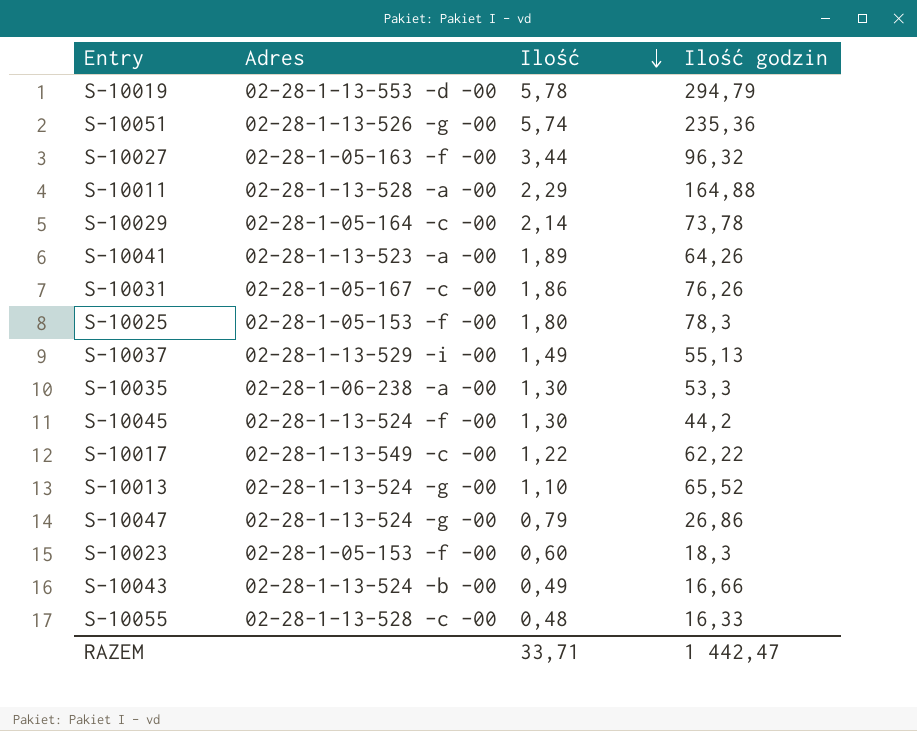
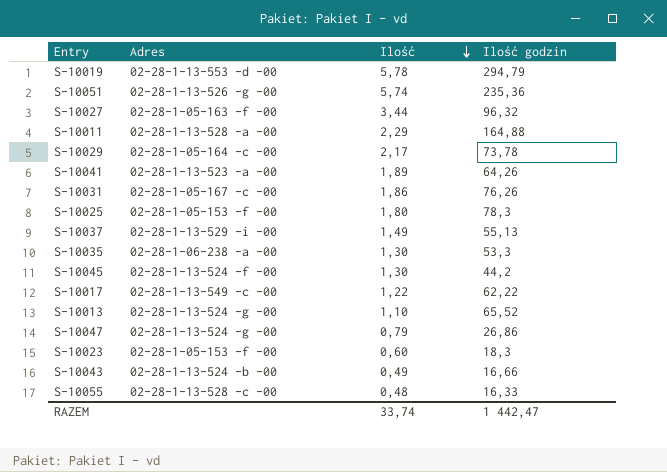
S-10029 | Ilość: 2,14 -> 2,17
RAZEM | Ilość: 33,71 -> 33,74

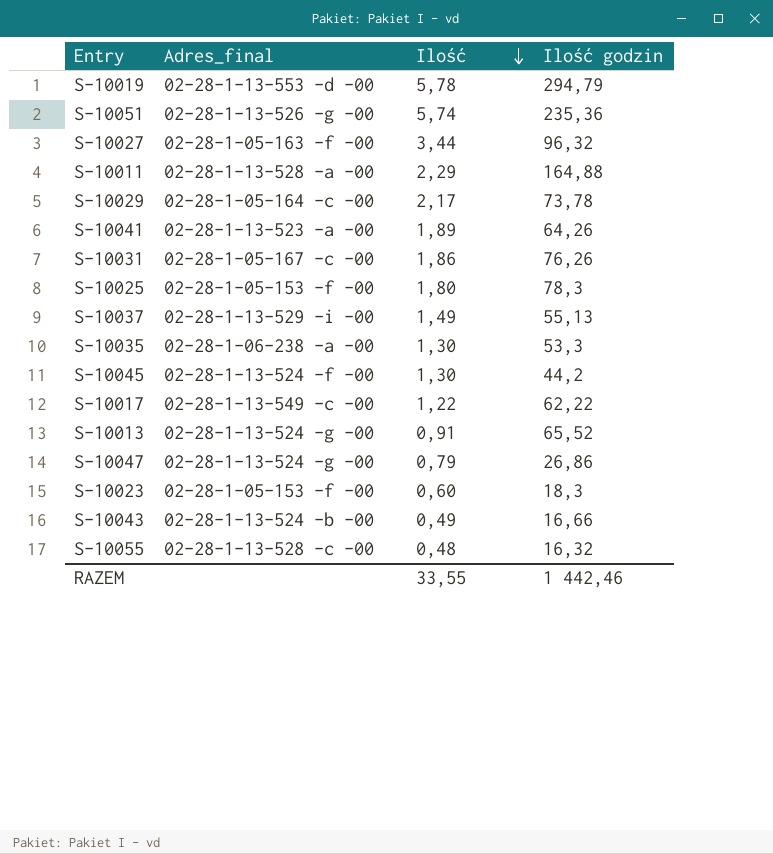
column name: Adres -> Adres_final
S-10013 | Ilość: 1,10 -> 0,91
S-10055 | Ilość godzin: 16,33 -> 16,32
RAZEM | Ilość: 33,74 -> 33,55
RAZEM | Ilość godzin: 1 442,47 -> 1 442,46

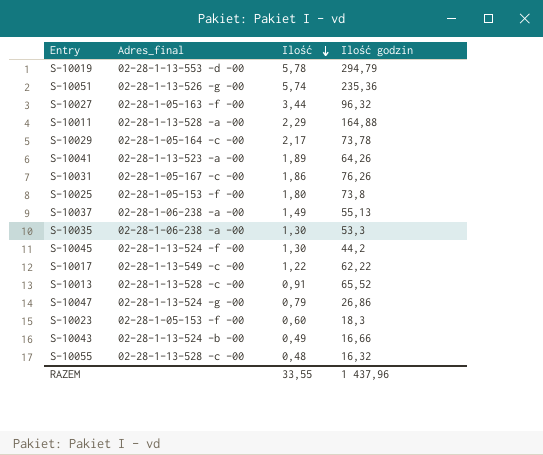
S-10025 | Ilość godzin: 78,3 -> 73,8
S-10037 | Adres_final: 02-28-1-13-529 -i -00 -> 02-28-1-06-238 -a -00
S-10013 | Adres_final: 02-28-1-13-524 -g -00 -> 02-28-1-13-528 -c -00
RAZEM | Ilość godzin: 1 442,46 -> 1 437,96

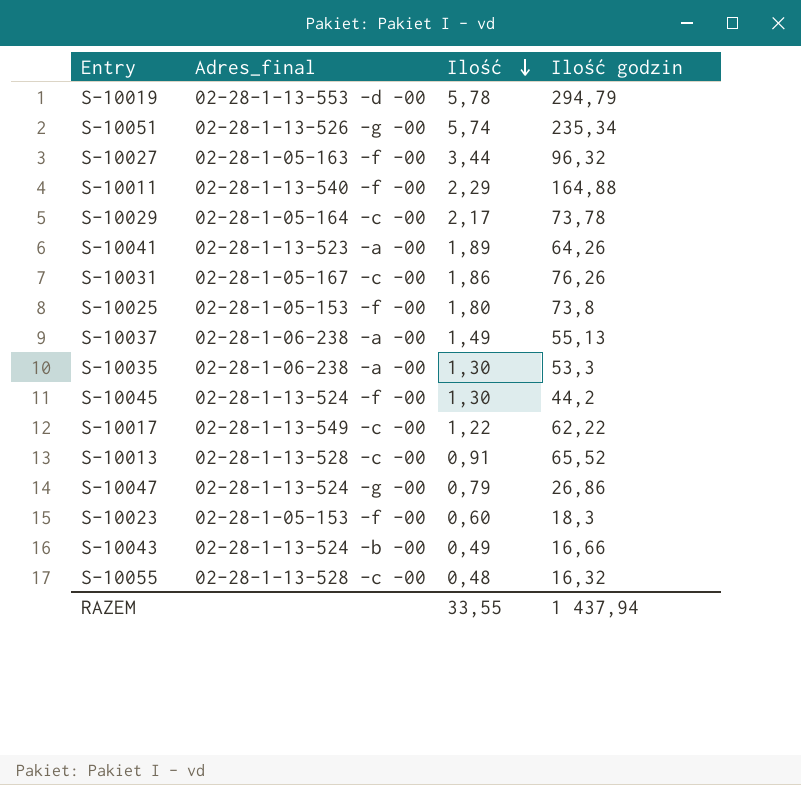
S-10051 | Ilość godzin: 235,36 -> 235,34
S-10011 | Adres_final: 02-28-1-13-528 -a -00 -> 02-28-1-13-540 -f -00
RAZEM | Ilość godzin: 1 437,96 -> 1 437,94

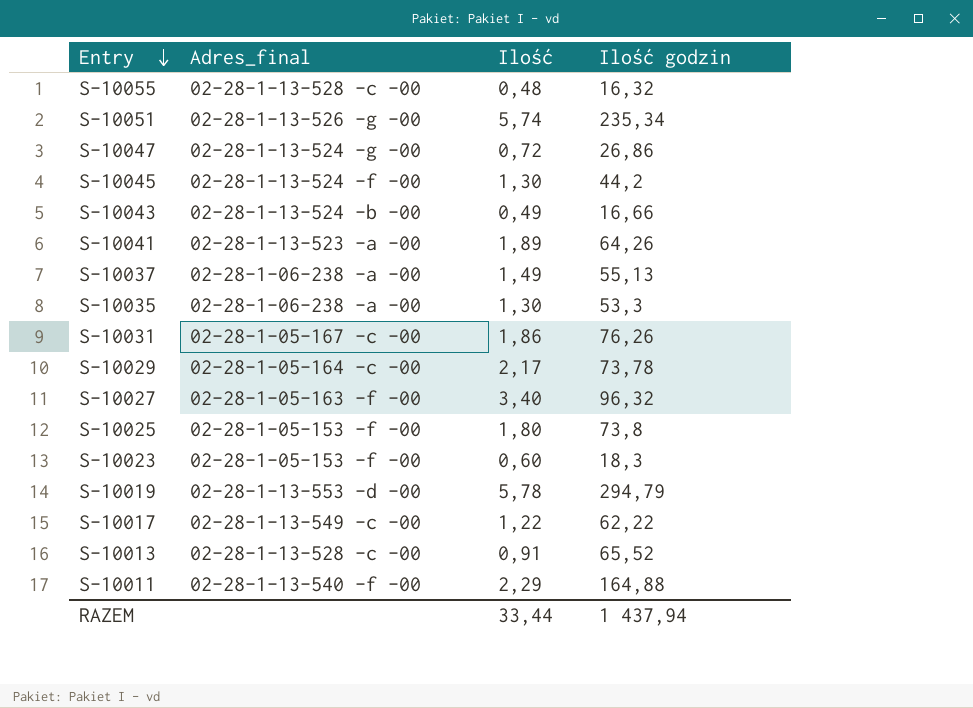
row order: Ilość descending -> Entry descending
S-10047 | Ilość: 0,79 -> 0,72
S-10027 | Ilość: 3,44 -> 3,40
RAZEM | Ilość: 33,55 -> 33,44

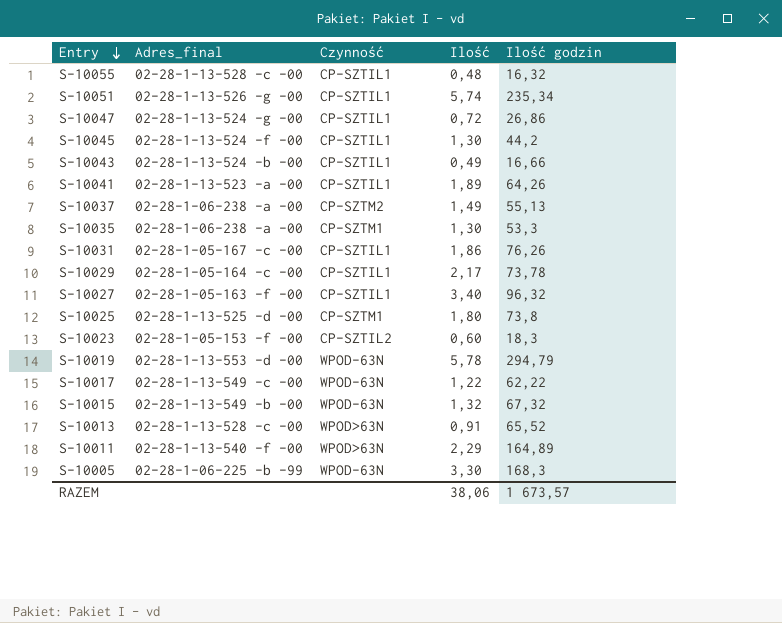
column Czynność | position: none -> 3
S-10025 | Adres_final: 02-28-1-05-153 -f -00 -> 02-28-1-13-525 -d -00
row S-10015: none -> 02-28-1-13-549 -b -00 | WPOD-63N | 1,32 | 67,32
S-10011 | Ilość godzin: 164,88 -> 164,89
row S-10005: none -> 02-28-1-06-225 -b -99 | WPOD-63N | 3,30 | 168,3
RAZEM | Ilość: 33,44 -> 38,06
RAZEM | Ilość godzin: 1 437,94 -> 1 673,57

